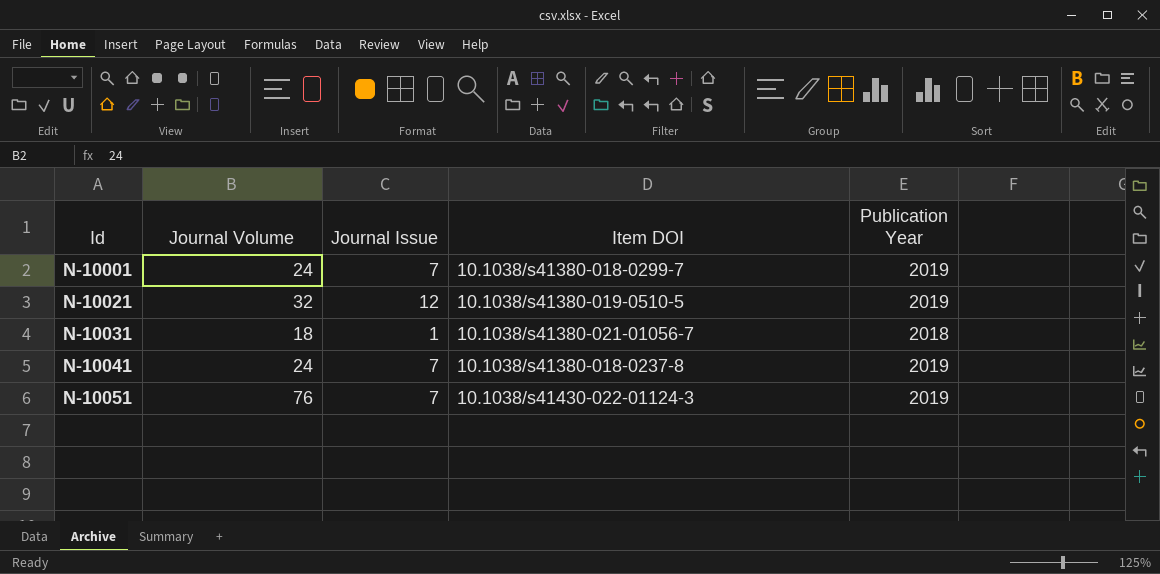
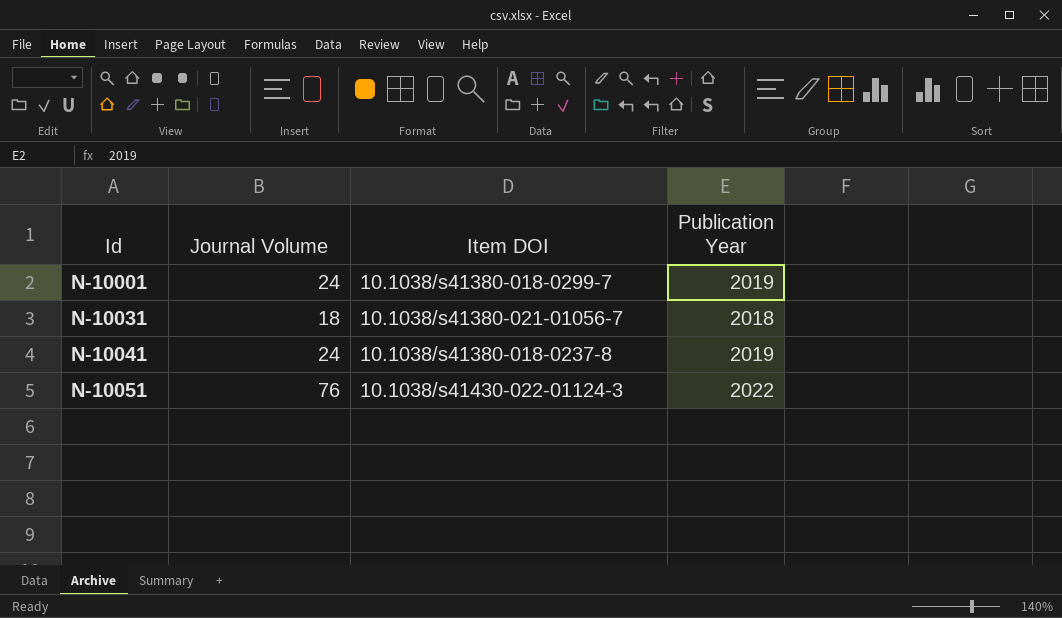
column Journal Issue | position: 3 -> none
row N-10021: 32 | 12 | 10.1038/s41380-019-0510-5 | 2019 -> none
N-10051 | Publication Year: 2019 -> 2022

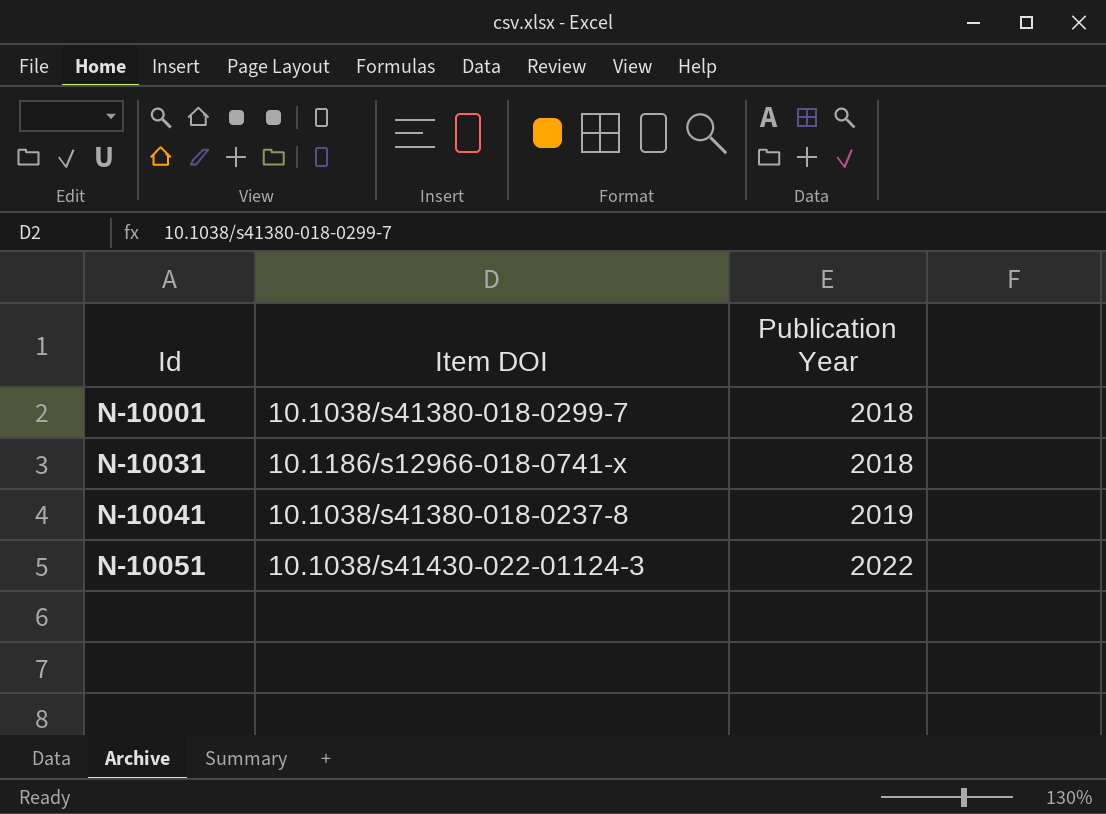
column Journal Volume | position: 2 -> none
N-10001 | Publication Year: 2019 -> 2018
N-10031 | Item DOI: 10.1038/s41380-021-01056-7 -> 10.1186/s12966-018-0741-x

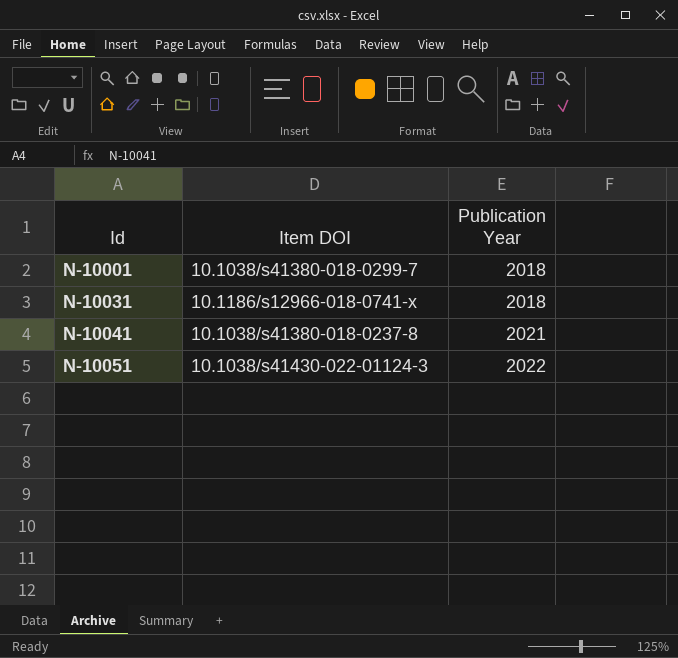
N-10041 | Publication Year: 2019 -> 2021

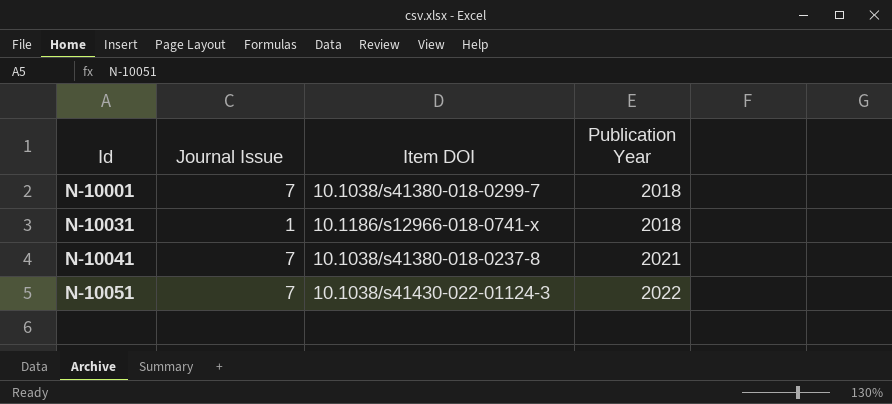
column Journal Issue | position: none -> 2

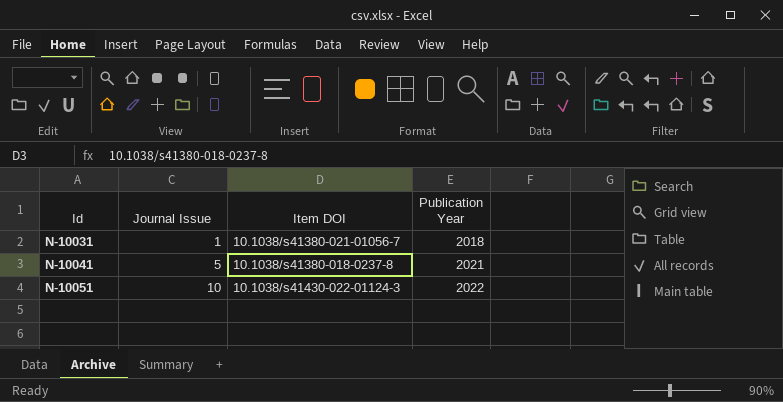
row N-10001: 7 | 10.1038/s41380-018-0299-7 | 2018 -> none
N-10031 | Item DOI: 10.1186/s12966-018-0741-x -> 10.1038/s41380-021-01056-7
N-10041 | Journal Issue: 7 -> 5
N-10051 | Journal Issue: 7 -> 10

